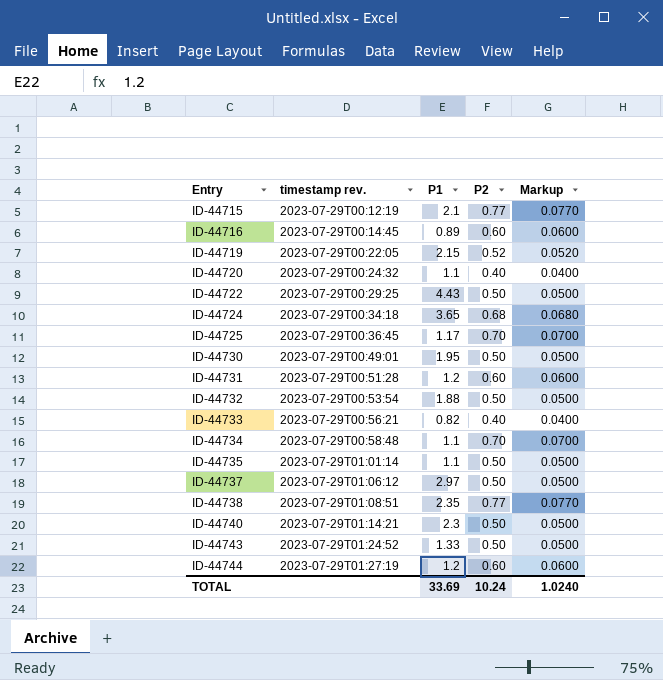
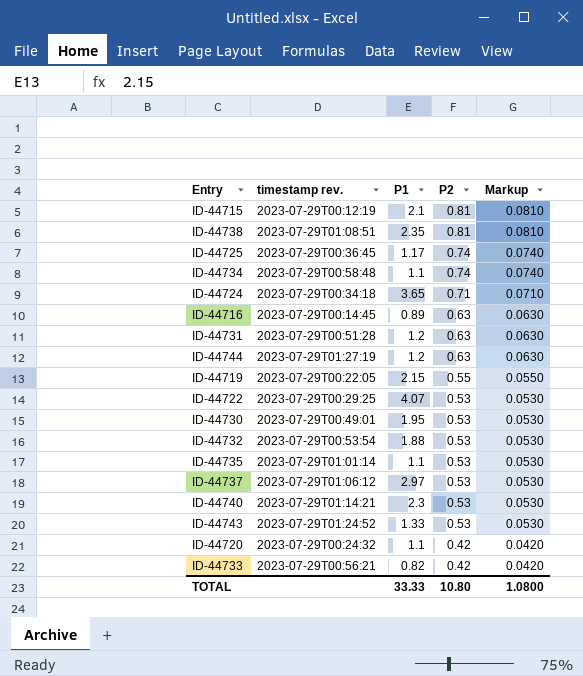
row order: Entry ascending -> P2 descending
ID-44715 | P2: 0.77 -> 0.81
ID-44715 | Markup: 0.0770 -> 0.0810
ID-44738 | P2: 0.77 -> 0.81
ID-44738 | Markup: 0.0770 -> 0.0810
ID-44725 | P2: 0.70 -> 0.74
ID-44725 | Markup: 0.0700 -> 0.0740
ID-44734 | P2: 0.70 -> 0.74
ID-44734 | Markup: 0.0700 -> 0.0740
ID-44724 | P2: 0.68 -> 0.71
ID-44724 | Markup: 0.0680 -> 0.0710
ID-44716 | P2: 0.60 -> 0.63
ID-44716 | Markup: 0.0600 -> 0.0630
ID-44731 | P2: 0.60 -> 0.63
ID-44731 | Markup: 0.0600 -> 0.0630
ID-44744 | P2: 0.60 -> 0.63
ID-44744 | Markup: 0.0600 -> 0.0630
ID-44719 | P2: 0.52 -> 0.55
ID-44719 | Markup: 0.0520 -> 0.0550
ID-44722 | P1: 4.43 -> 4.07
ID-44722 | P2: 0.50 -> 0.53
ID-44722 | Markup: 0.0500 -> 0.0530
ID-44730 | P2: 0.50 -> 0.53
ID-44730 | Markup: 0.0500 -> 0.0530
ID-44732 | P2: 0.50 -> 0.53
ID-44732 | Markup: 0.0500 -> 0.0530
ID-44735 | P2: 0.50 -> 0.53
ID-44735 | Markup: 0.0500 -> 0.0530
ID-44737 | P2: 0.50 -> 0.53
ID-44737 | Markup: 0.0500 -> 0.0530
ID-44740 | P2: 0.50 -> 0.53
ID-44740 | Markup: 0.0500 -> 0.0530
ID-44743 | P2: 0.50 -> 0.53
ID-44743 | Markup: 0.0500 -> 0.0530
ID-44720 | P2: 0.40 -> 0.42
ID-44720 | Markup: 0.0400 -> 0.0420
ID-44733 | P2: 0.40 -> 0.42
ID-44733 | Markup: 0.0400 -> 0.0420
TOTAL | P1: 33.69 -> 33.33
TOTAL | P2: 10.24 -> 10.80
TOTAL | Markup: 1.0240 -> 1.0800

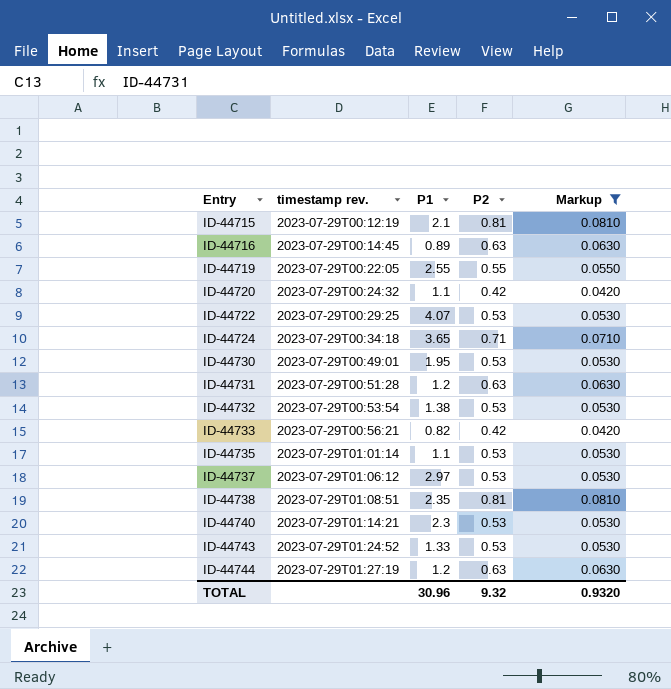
filter: none -> Markup != 0.0740
row order: P2 descending -> Entry ascending
ID-44719 | P1: 2.15 -> 2.55
ID-44732 | P1: 1.88 -> 1.38
TOTAL | P1: 33.33 -> 30.96
TOTAL | P2: 10.80 -> 9.32
TOTAL | Markup: 1.0800 -> 0.9320

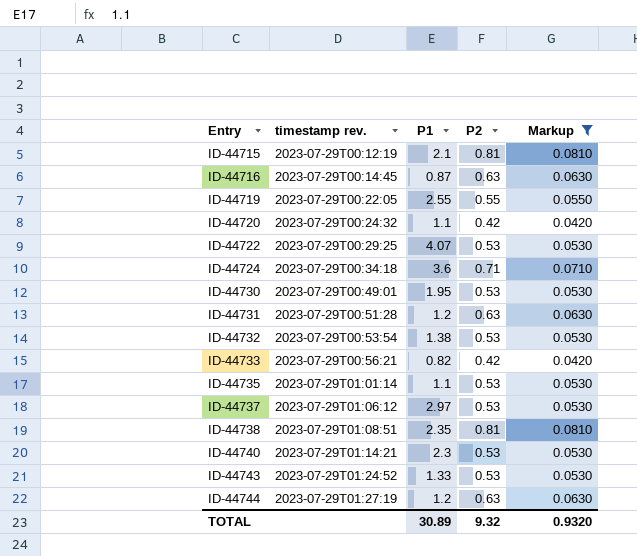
ID-44716 | P1: 0.89 -> 0.87
ID-44724 | P1: 3.65 -> 3.6
TOTAL | P1: 30.96 -> 30.89

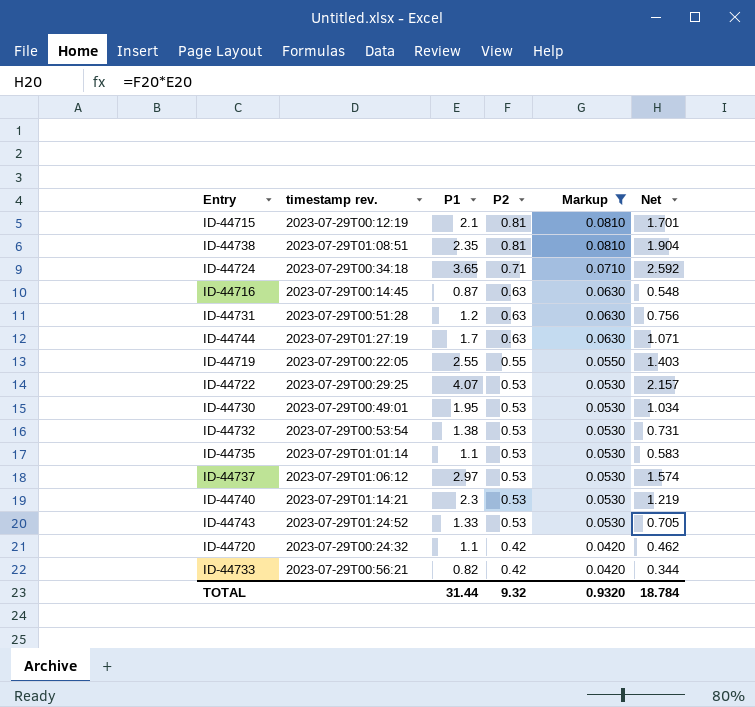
row order: Entry ascending -> P2 descending
column Net | formula: none -> [P1] * [P2]
ID-44724 | P1: 3.6 -> 3.65
ID-44744 | P1: 1.2 -> 1.7
TOTAL | P1: 30.89 -> 31.44

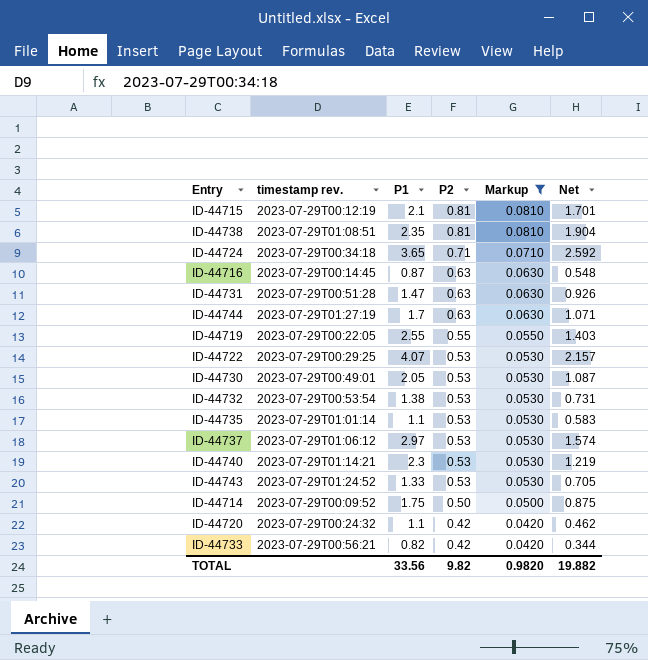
ID-44731 | P1: 1.2 -> 1.47
ID-44731 | Net: 0.756 -> 0.926
ID-44730 | P1: 1.95 -> 2.05
ID-44730 | Net: 1.034 -> 1.087
row ID-44714: none -> 2023-07-29T00:09:52 | 1.75 | 0.50 | 0.0500 | 0.875
TOTAL | P1: 31.44 -> 33.56
TOTAL | P2: 9.32 -> 9.82
TOTAL | Markup: 0.9320 -> 0.9820
TOTAL | Net: 18.784 -> 19.882

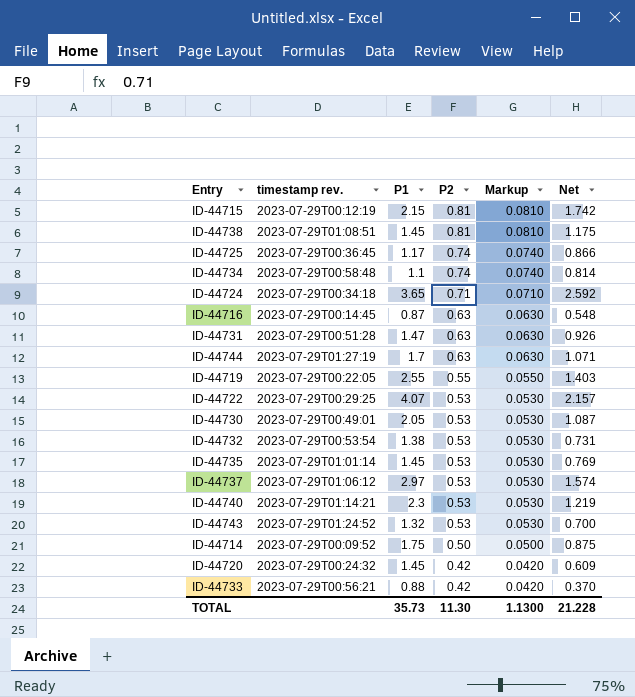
filter: Markup != 0.0740 -> none
ID-44715 | P1: 2.1 -> 2.15
ID-44715 | Net: 1.701 -> 1.742
ID-44738 | P1: 2.35 -> 1.45
ID-44738 | Net: 1.904 -> 1.175
ID-44735 | P1: 1.1 -> 1.45
ID-44735 | Net: 0.583 -> 0.769
ID-44743 | P1: 1.33 -> 1.32
ID-44743 | Net: 0.705 -> 0.700
ID-44720 | P1: 1.1 -> 1.45
ID-44720 | Net: 0.462 -> 0.609
ID-44733 | P1: 0.82 -> 0.88
ID-44733 | Net: 0.344 -> 0.370
TOTAL | P1: 33.56 -> 35.73
TOTAL | P2: 9.82 -> 11.30
TOTAL | Markup: 0.9820 -> 1.1300
TOTAL | Net: 19.882 -> 21.228

